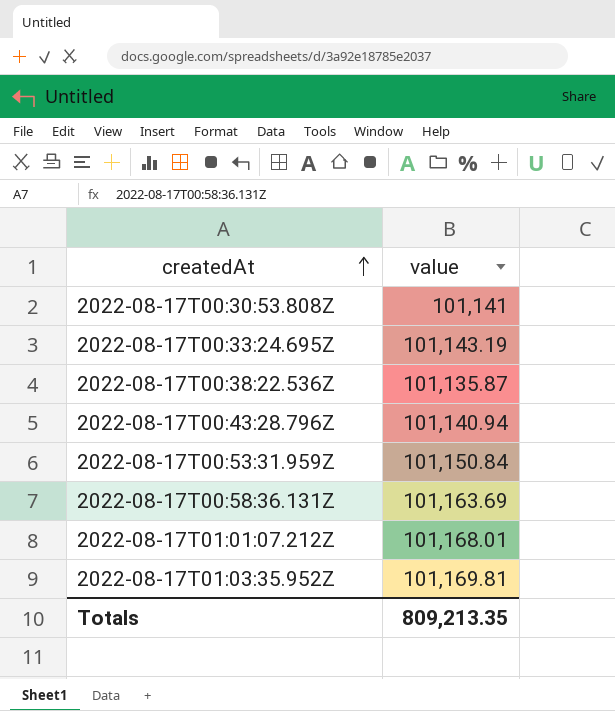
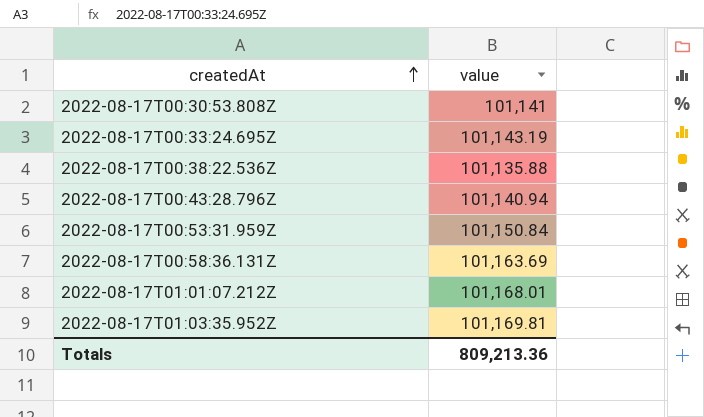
2022-08-17T00:38:22.536Z | value: 101,135.87 -> 101,135.88
Totals | value: 809,213.35 -> 809,213.36

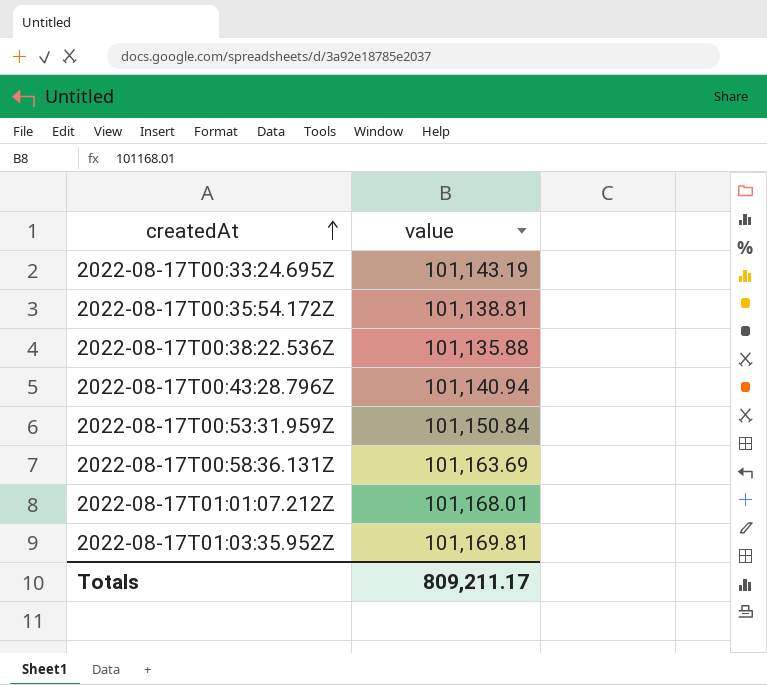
row 2022-08-17T00:30:53.808Z: 101,141 -> none
row 2022-08-17T00:35:54.172Z: none -> 101,138.81
Totals | value: 809,213.36 -> 809,211.17

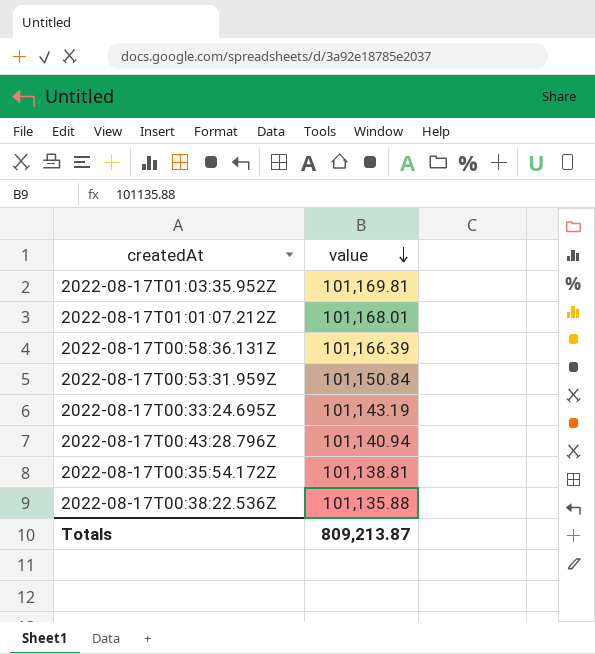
row order: createdAt ascending -> value descending
2022-08-17T00:58:36.131Z | value: 101,163.69 -> 101,166.39
Totals | value: 809,211.17 -> 809,213.87

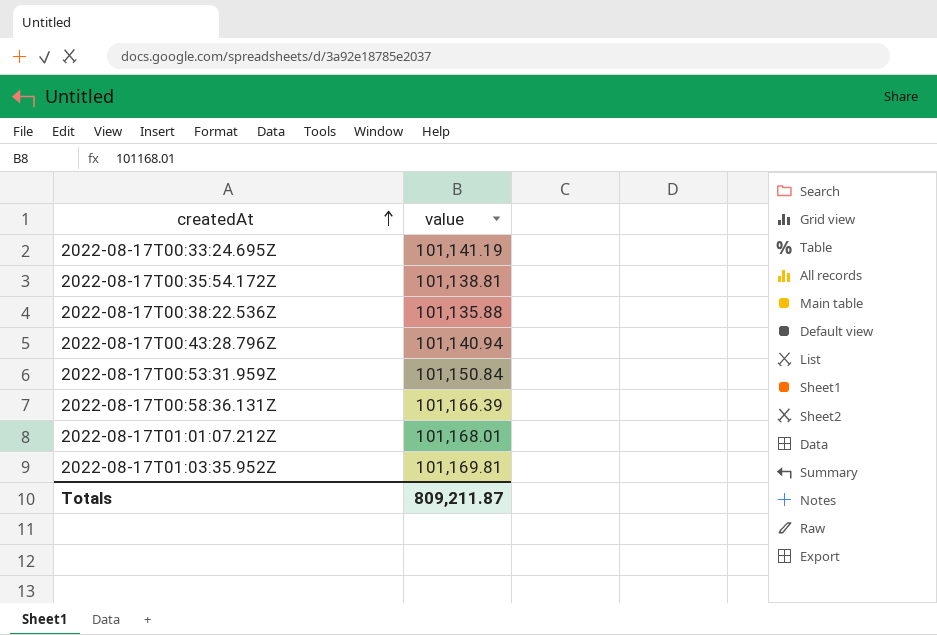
row order: value descending -> createdAt ascending
2022-08-17T00:33:24.695Z | value: 101,143.19 -> 101,141.19
Totals | value: 809,213.87 -> 809,211.87

